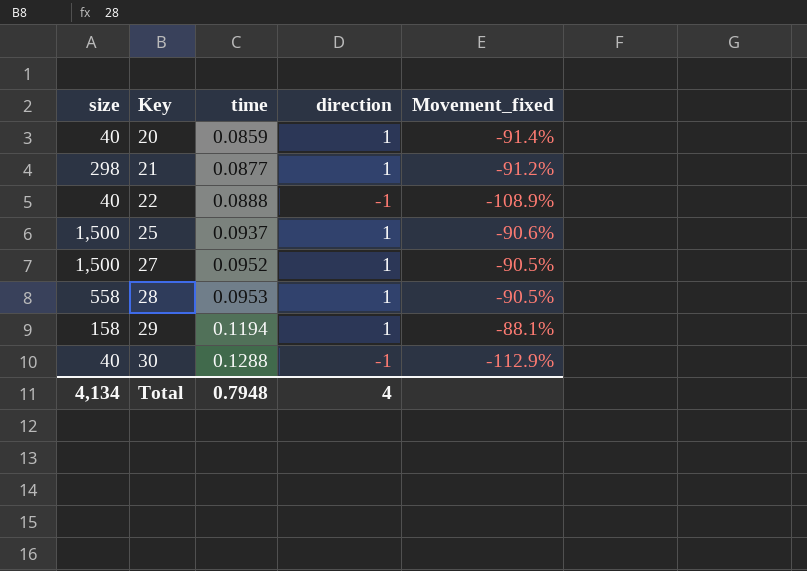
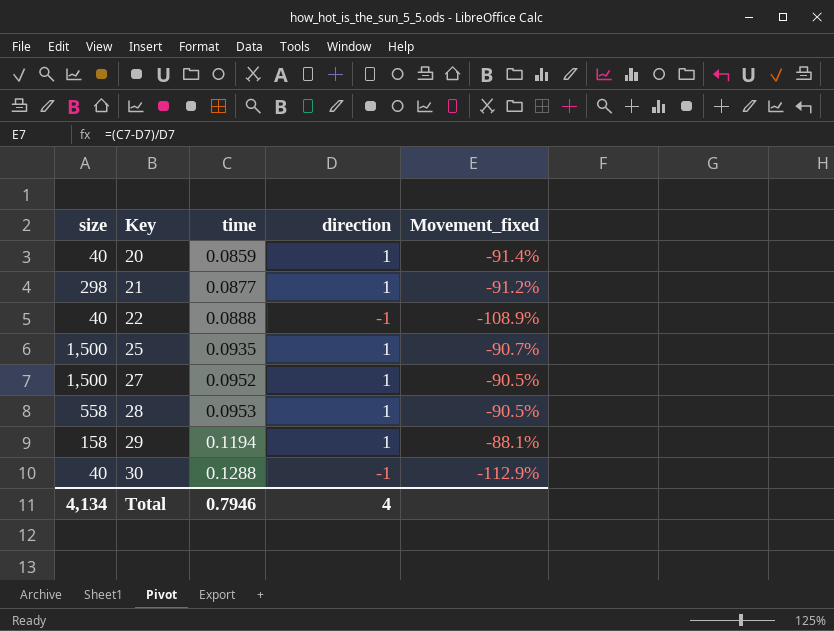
25 | time: 0.0937 -> 0.0935
25 | Movement_fixed: -90.6% -> -90.7%
Total | time: 0.7948 -> 0.7946

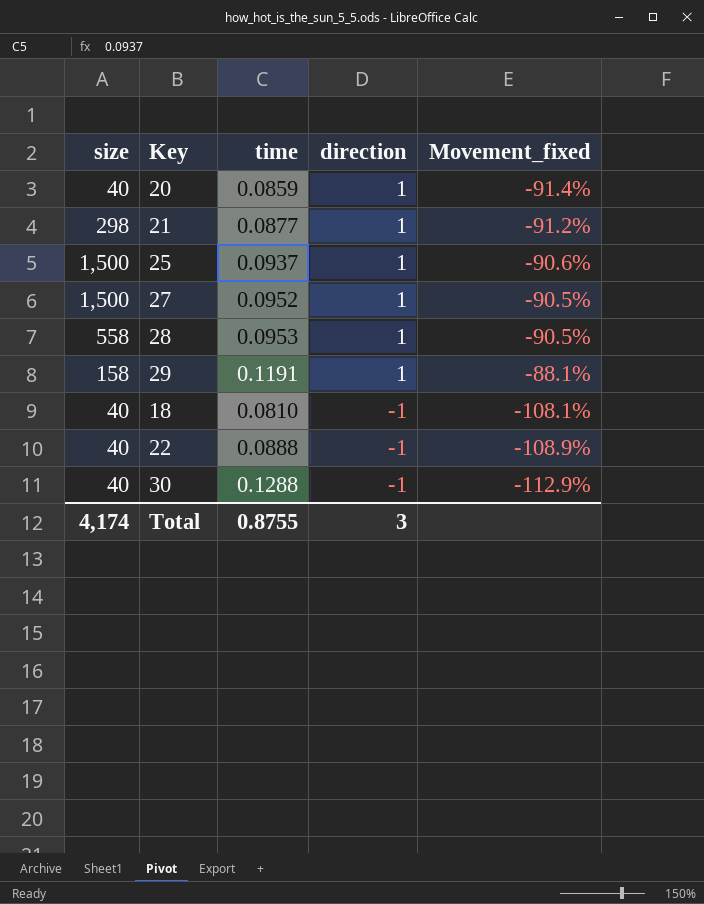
row order: Key ascending -> direction descending
25 | time: 0.0935 -> 0.0937
25 | Movement_fixed: -90.7% -> -90.6%
29 | time: 0.1194 -> 0.1191
row 18: none -> 40 | 0.0810 | -1 | -108.1%
Total | size: 4,134 -> 4,174
Total | time: 0.7946 -> 0.8755
Total | direction: 4 -> 3

